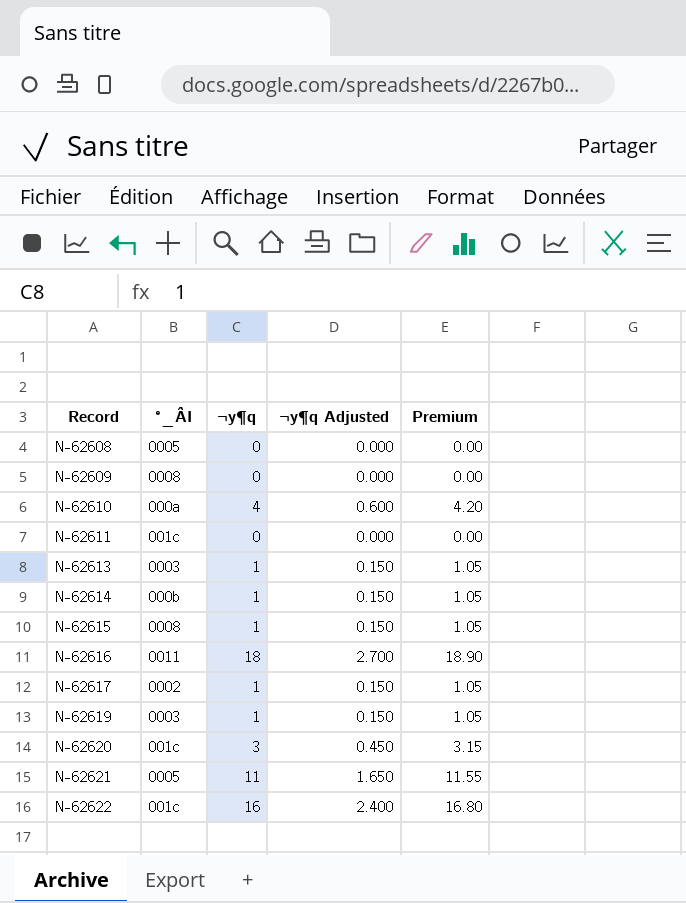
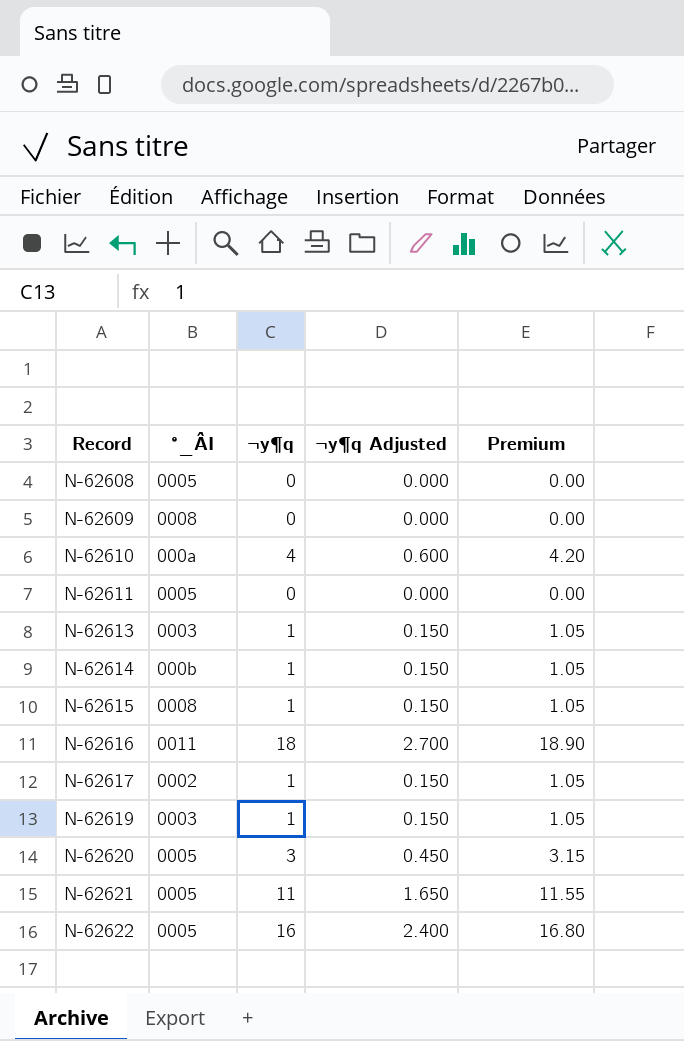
N-62611 | °_ÂI: 001c -> 0005
N-62620 | °_ÂI: 001c -> 0005
N-62622 | °_ÂI: 001c -> 0005

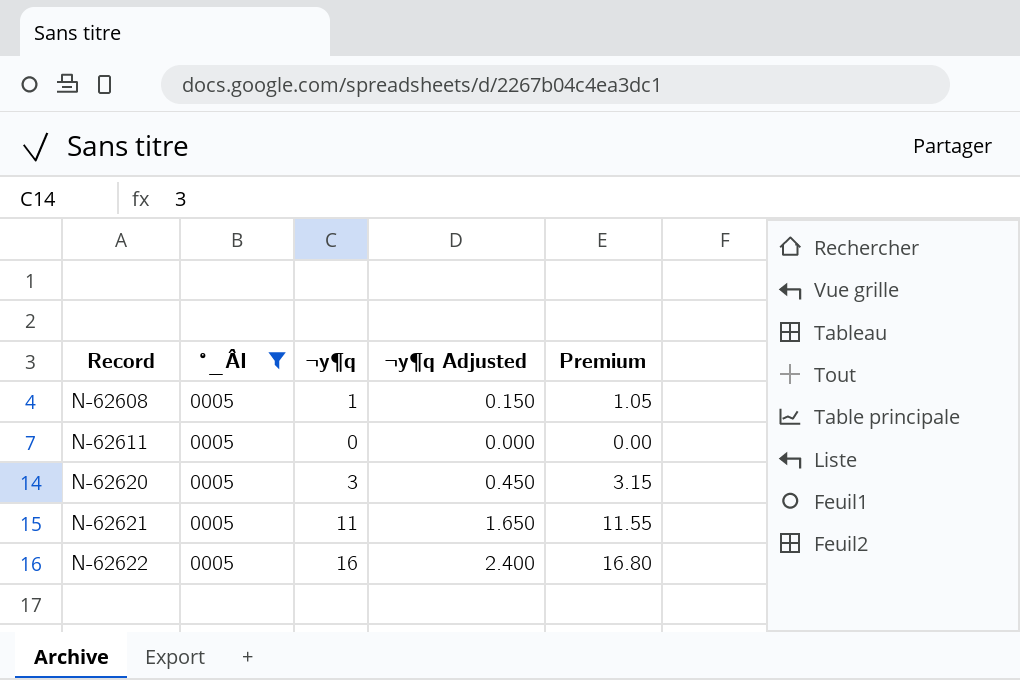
filter: none -> °_ÂI = 0005
N-62608 | ¬y¶q: 0 -> 1
N-62608 | ¬y¶q Adjusted: 0.000 -> 0.150
N-62608 | Premium: 0.00 -> 1.05

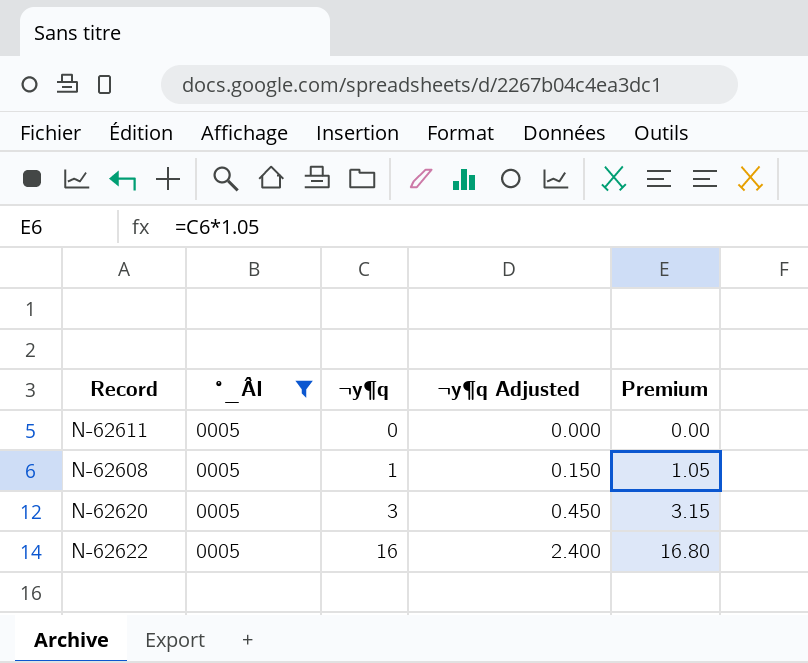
row order: Record ascending -> ¬y¶q ascending
row N-62621: 0005 | 11 | 1.650 | 11.55 -> none

